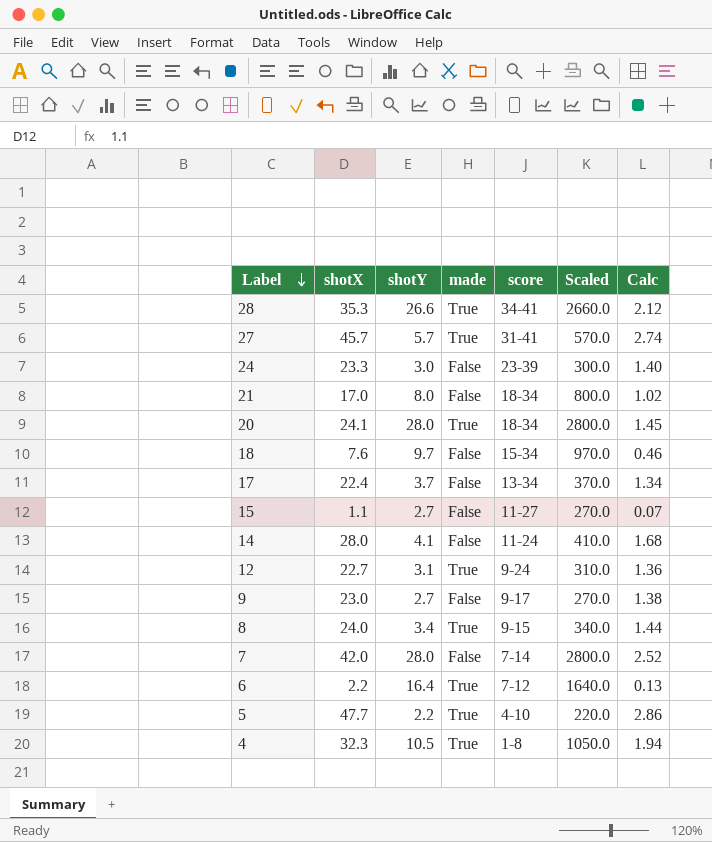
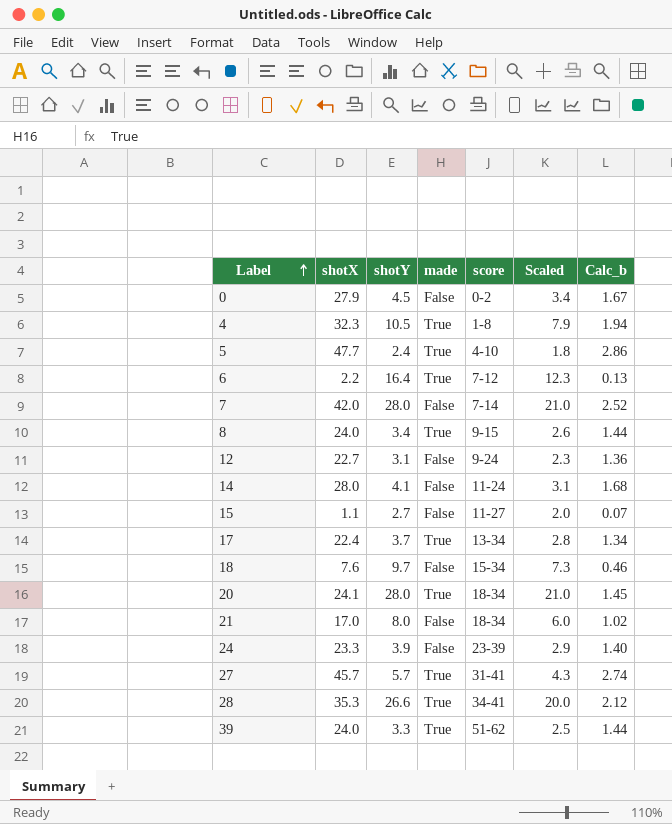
row order: Label descending -> Label ascending
column Scaled | formula: [shotY] * 100 -> [shotY] * 0.75
column name: Calc -> Calc_b
row 9: 23.0 | 2.7 | False | 9-17 | 270.0 | 1.38 -> none
row 0: none -> 27.9 | 4.5 | False | 0-2 | 3.4 | 1.67
5 | shotY: 2.2 -> 2.4
12 | made: True -> False
17 | made: False -> True
24 | shotY: 3.0 -> 3.9
row 39: none -> 24.0 | 3.3 | True | 51-62 | 2.5 | 1.44

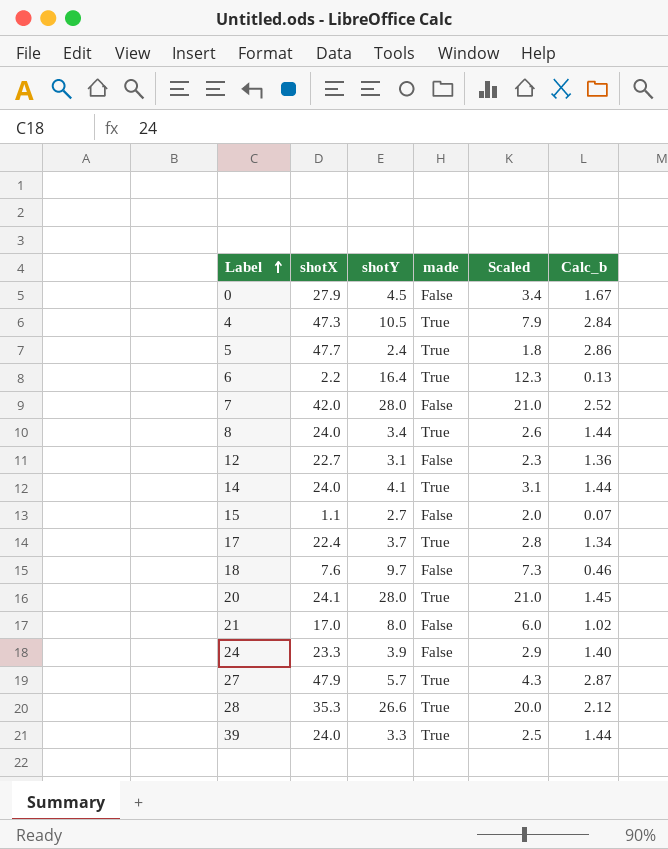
column score | position: 5 -> none
4 | shotX: 32.3 -> 47.3
4 | Calc_b: 1.94 -> 2.84
14 | shotX: 28.0 -> 24.0
14 | made: False -> True
14 | Calc_b: 1.68 -> 1.44
27 | shotX: 45.7 -> 47.9
27 | Calc_b: 2.74 -> 2.87

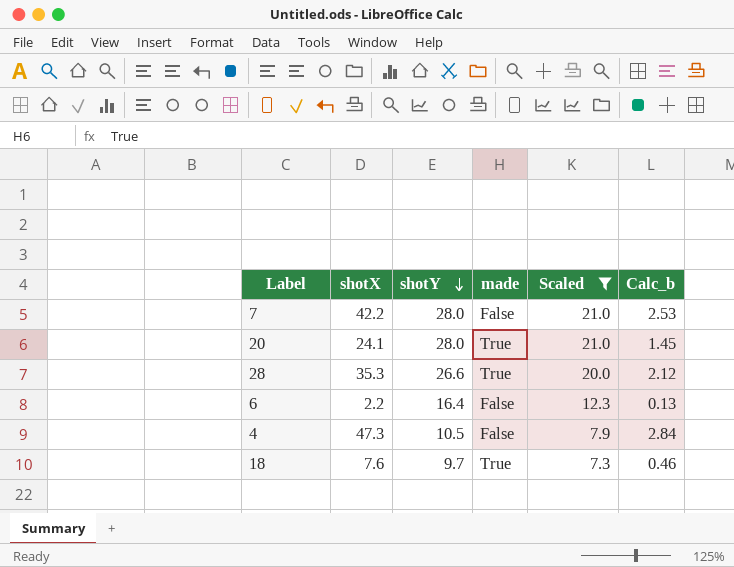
filter: none -> Scaled >= 7.3
row order: Label ascending -> shotY descending
7 | shotX: 42.0 -> 42.2
7 | Calc_b: 2.52 -> 2.53
6 | made: True -> False
4 | made: True -> False
18 | made: False -> True

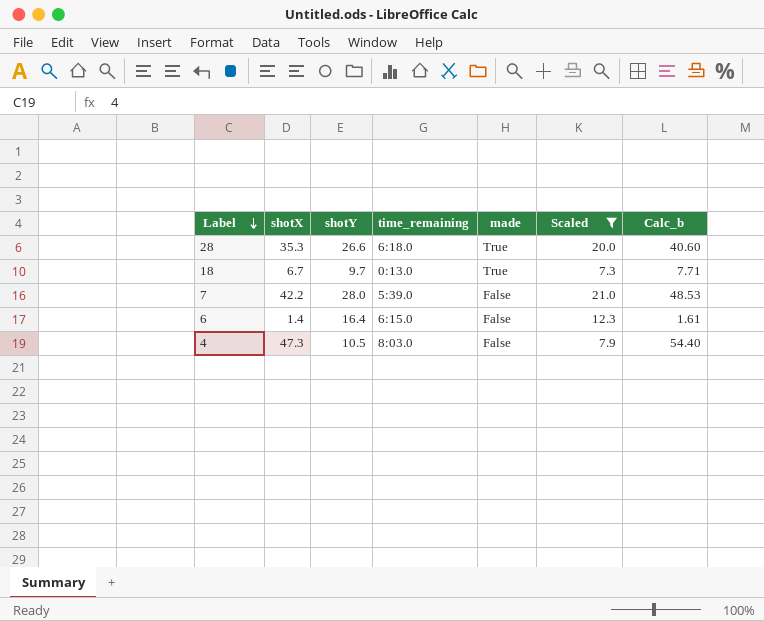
row order: shotY descending -> Label descending
column time_remaining | position: none -> 4
column Calc_b | formula: [shotX] * 0.06 -> [shotX] * 1.15
row 20: 24.1 | 28.0 | True | 21.0 | 1.45 -> none
18 | shotX: 7.6 -> 6.7
6 | shotX: 2.2 -> 1.4

